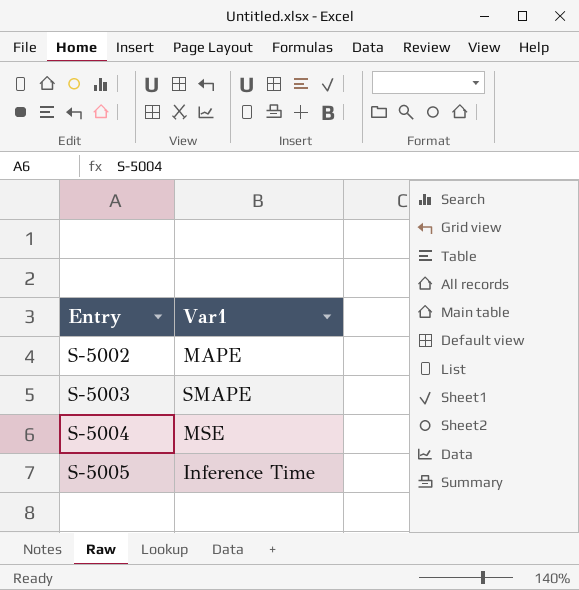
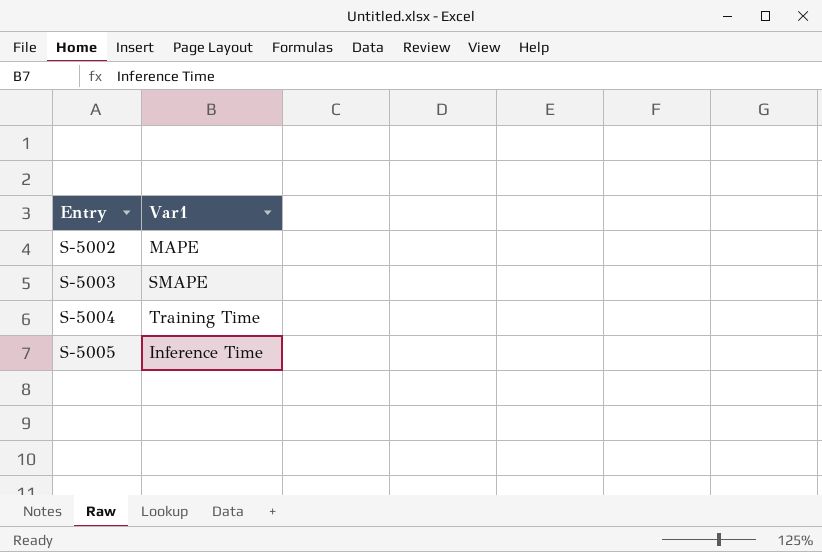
S-5004 | Var1: MSE -> Training Time

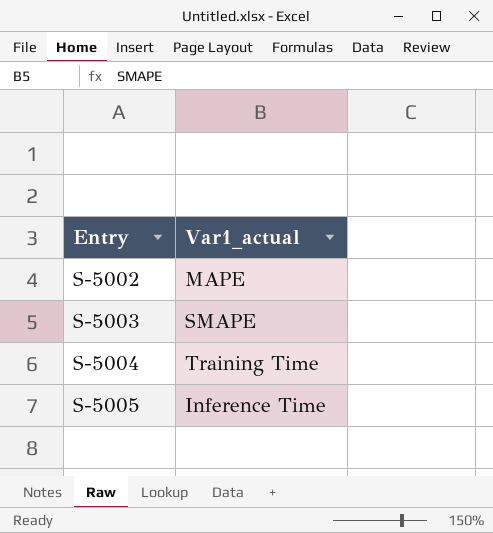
column name: Var1 -> Var1_actual

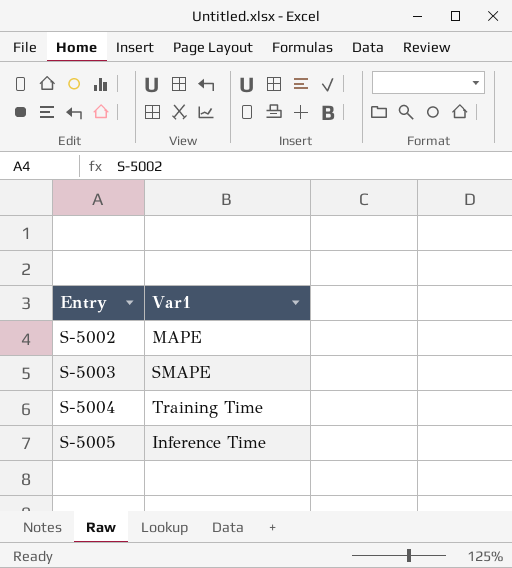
column name: Var1_actual -> Var1

